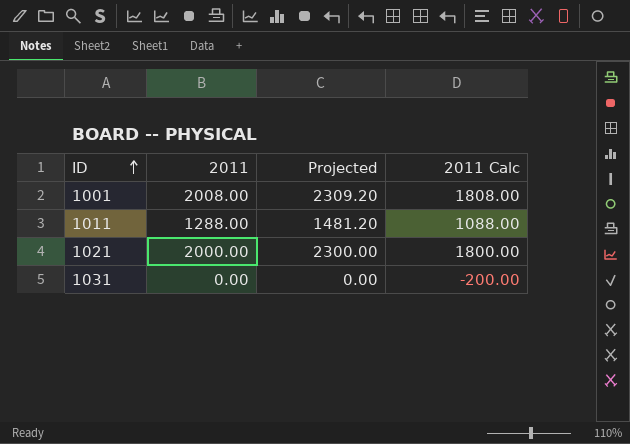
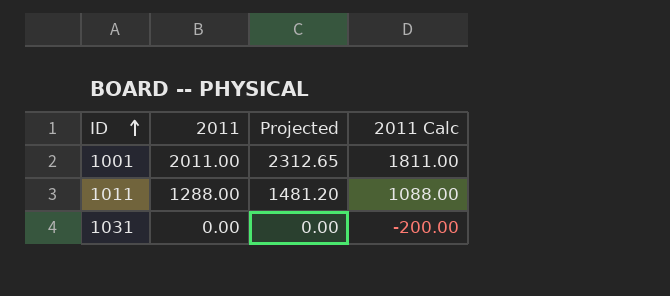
row 1021: 2000.00 | 2300.00 | 1800.00 -> none
1001 | 2011: 2008.00 -> 2011.00
1001 | Projected: 2309.20 -> 2312.65
1001 | 2011 Calc: 1808.00 -> 1811.00

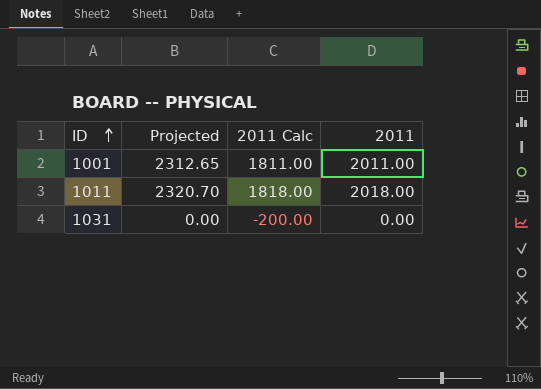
column 2011 | position: 2 -> 4
1011 | Projected: 1481.20 -> 2320.70
1011 | 2011 Calc: 1088.00 -> 1818.00
1011 | 2011: 1288.00 -> 2018.00

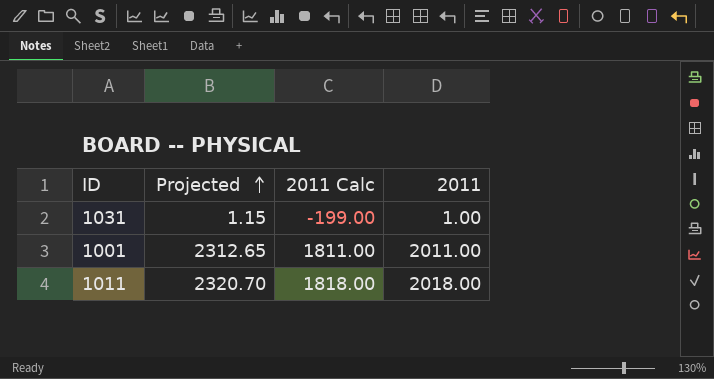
row order: ID ascending -> Projected ascending
1031 | Projected: 0.00 -> 1.15
1031 | 2011 Calc: -200.00 -> -199.00
1031 | 2011: 0.00 -> 1.00

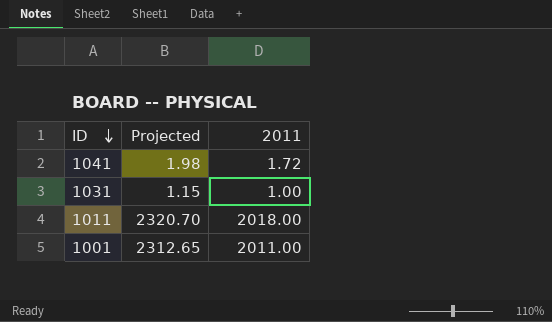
row order: Projected ascending -> ID descending
column 2011 Calc | formula: [2011] - 200 -> none
row 1041: none -> 1.98 | 1.72

